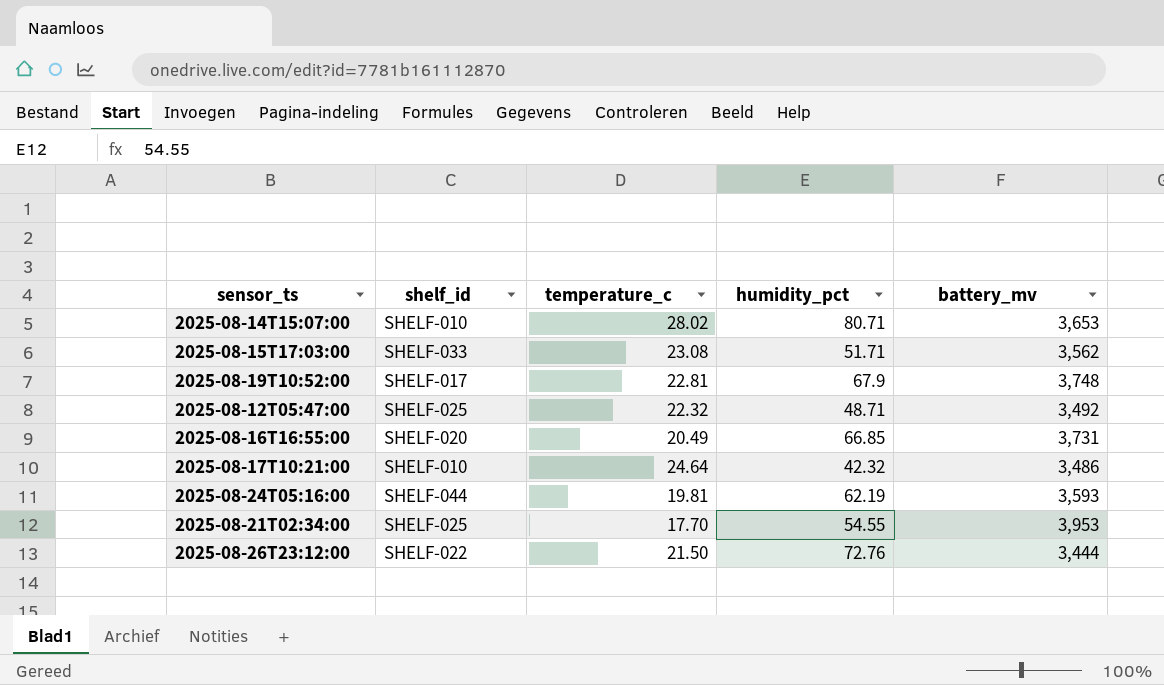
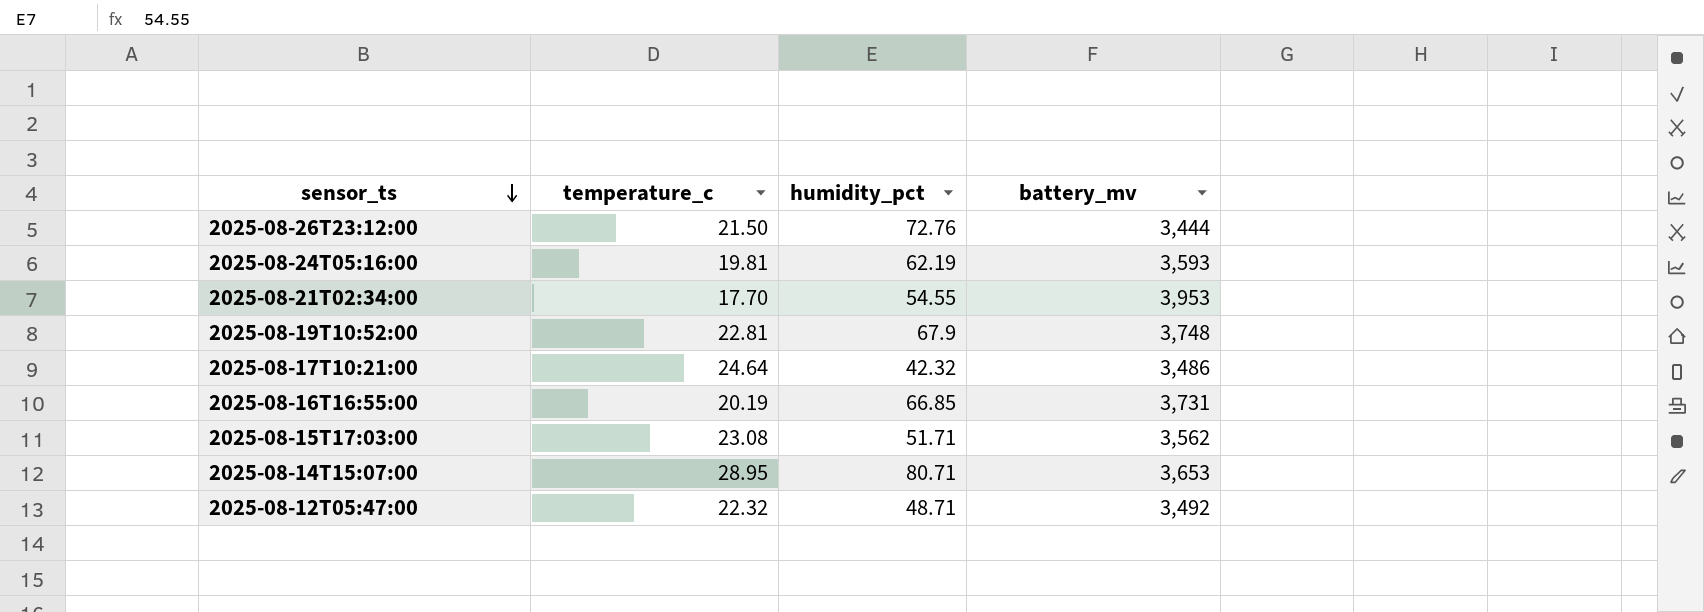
row order: none -> sensor_ts descending
column shelf_id | position: 2 -> none
2025-08-16T16:55:00 | temperature_c: 20.49 -> 20.19
2025-08-14T15:07:00 | temperature_c: 28.02 -> 28.95

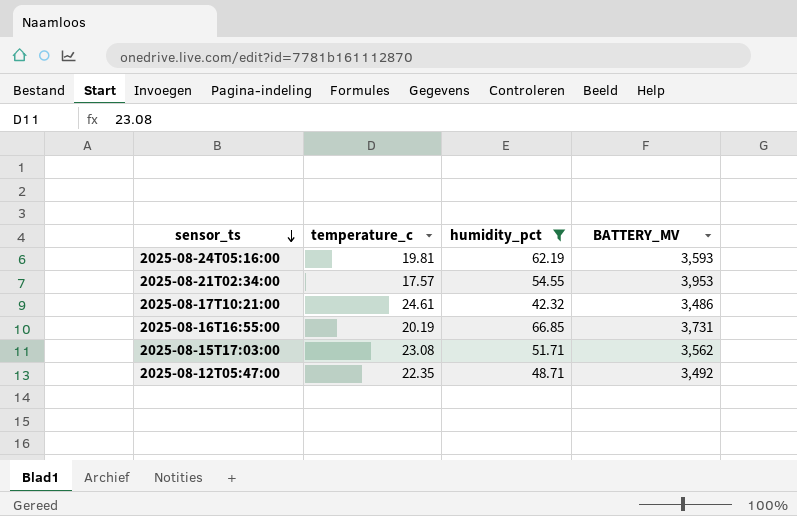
filter: none -> humidity_pct <= 66.85
column name: battery_mv -> BATTERY_MV
2025-08-21T02:34:00 | temperature_c: 17.70 -> 17.57
2025-08-17T10:21:00 | temperature_c: 24.64 -> 24.61
2025-08-12T05:47:00 | temperature_c: 22.32 -> 22.35

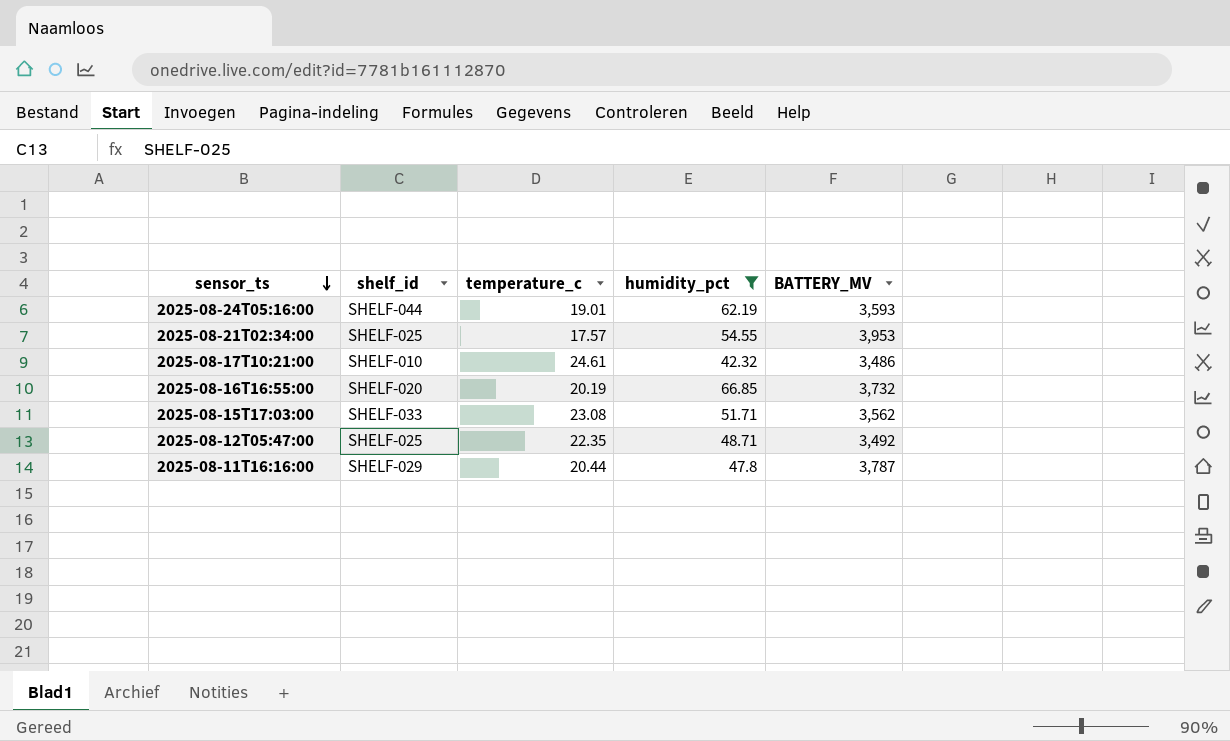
column shelf_id | position: none -> 2
2025-08-24T05:16:00 | temperature_c: 19.81 -> 19.01
2025-08-16T16:55:00 | BATTERY_MV: 3,731 -> 3,732
row 2025-08-11T16:16:00: none -> SHELF-029 | 20.44 | 47.8 | 3,787

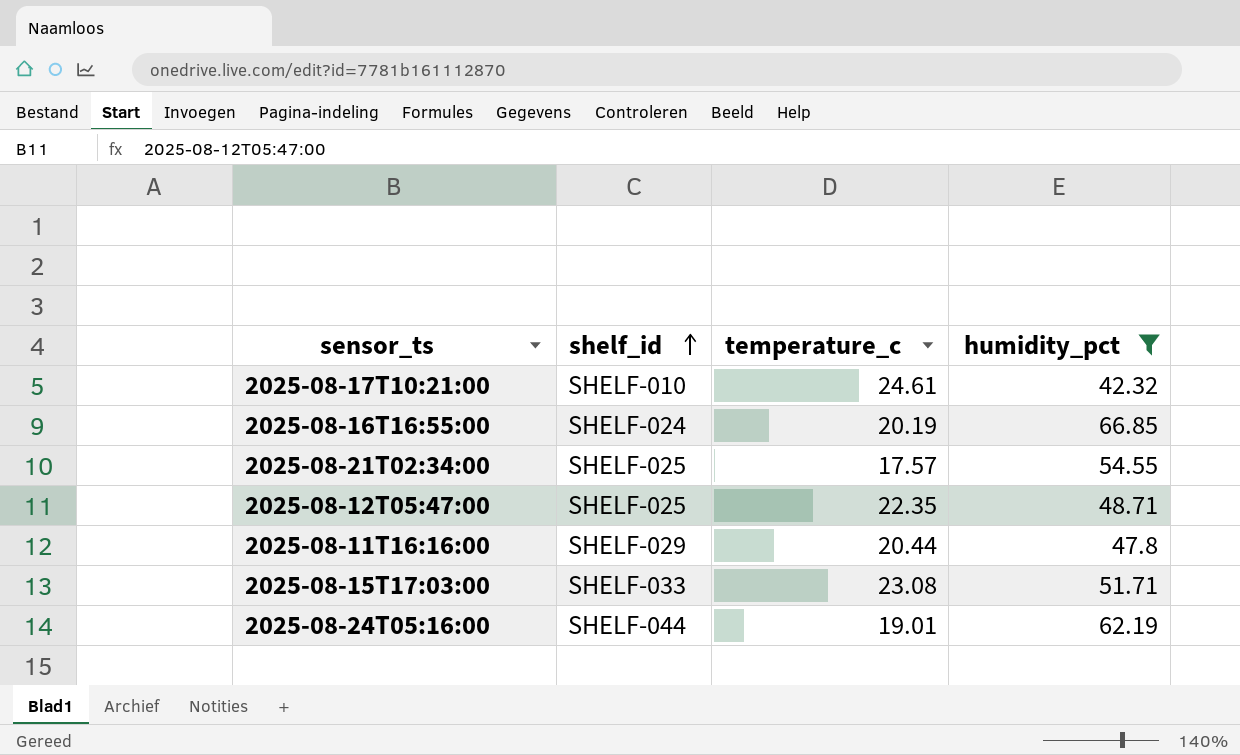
row order: sensor_ts descending -> shelf_id ascending
column BATTERY_MV | position: 5 -> none
2025-08-16T16:55:00 | shelf_id: SHELF-020 -> SHELF-024

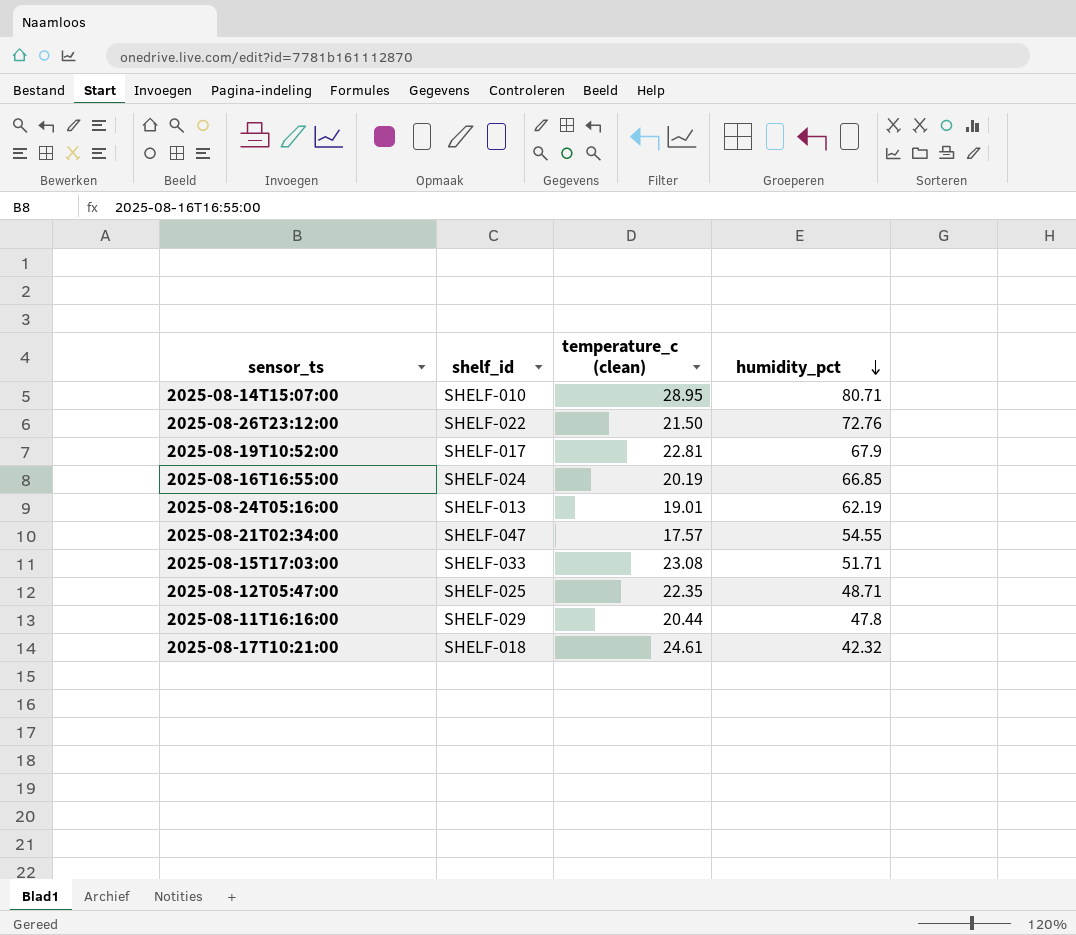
filter: humidity_pct <= 66.85 -> none
row order: shelf_id ascending -> humidity_pct descending
column name: temperature_c -> temperature_c (clean)
2025-08-24T05:16:00 | shelf_id: SHELF-044 -> SHELF-013
2025-08-21T02:34:00 | shelf_id: SHELF-025 -> SHELF-047
2025-08-17T10:21:00 | shelf_id: SHELF-010 -> SHELF-018

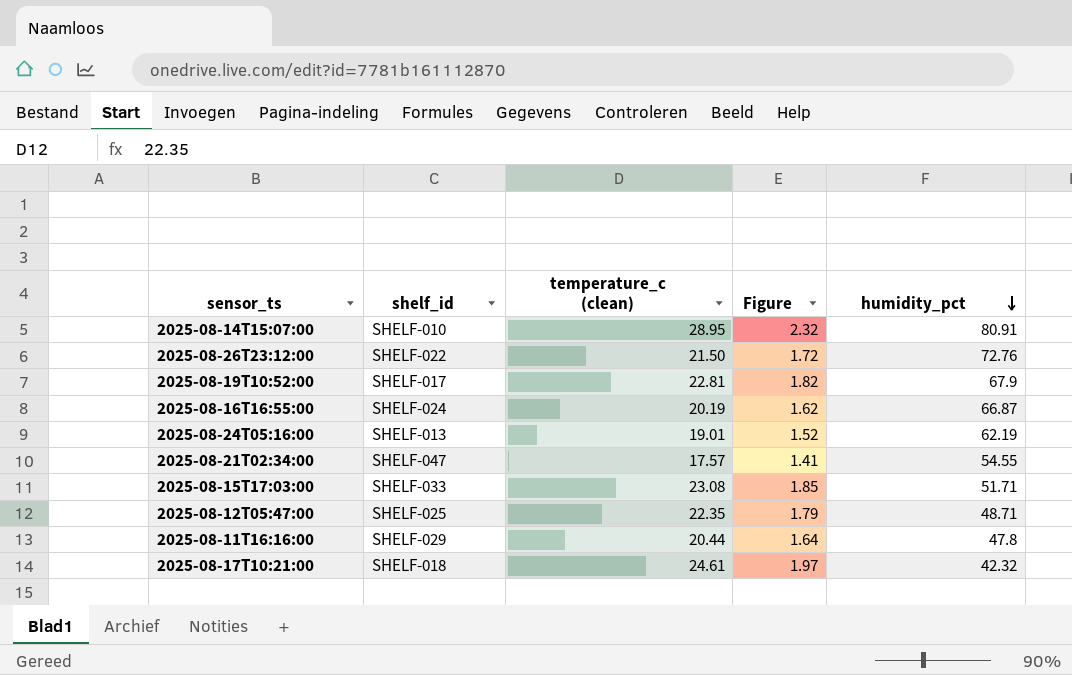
column Figure | formula: none -> [temperature_c (clean)] * 0.08
2025-08-14T15:07:00 | humidity_pct: 80.71 -> 80.91
2025-08-16T16:55:00 | humidity_pct: 66.85 -> 66.87

